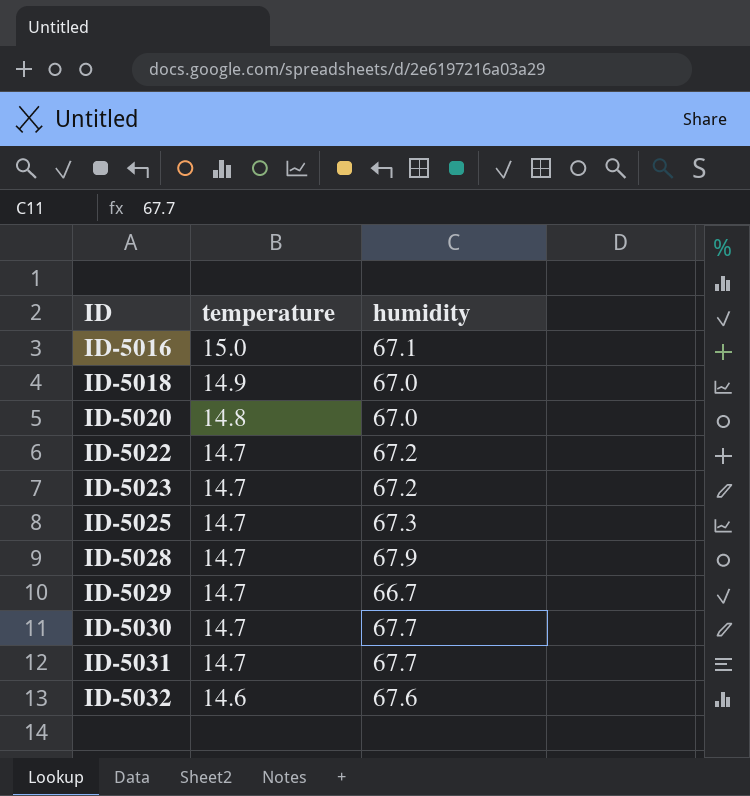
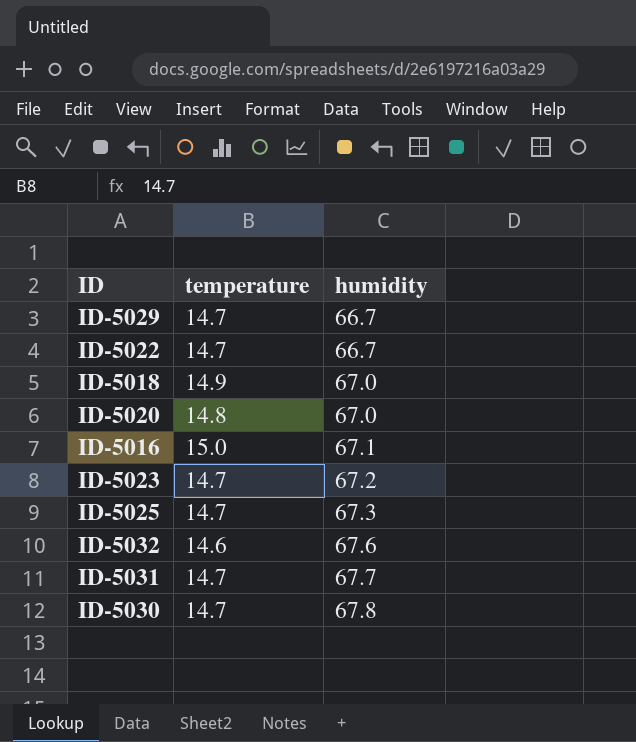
row order: ID ascending -> humidity ascending
row ID-5028: 14.7 | 67.9 -> none
ID-5022 | humidity: 67.2 -> 66.7
ID-5030 | humidity: 67.7 -> 67.8

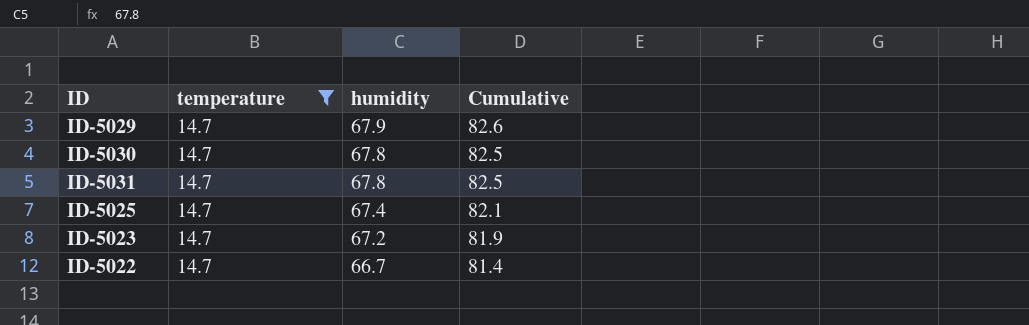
filter: none -> temperature = 14.7
row order: humidity ascending -> humidity descending
column Cumulative | formula: none -> [temperature] + [humidity]
ID-5029 | humidity: 66.7 -> 67.9
ID-5031 | humidity: 67.7 -> 67.8
ID-5025 | humidity: 67.3 -> 67.4

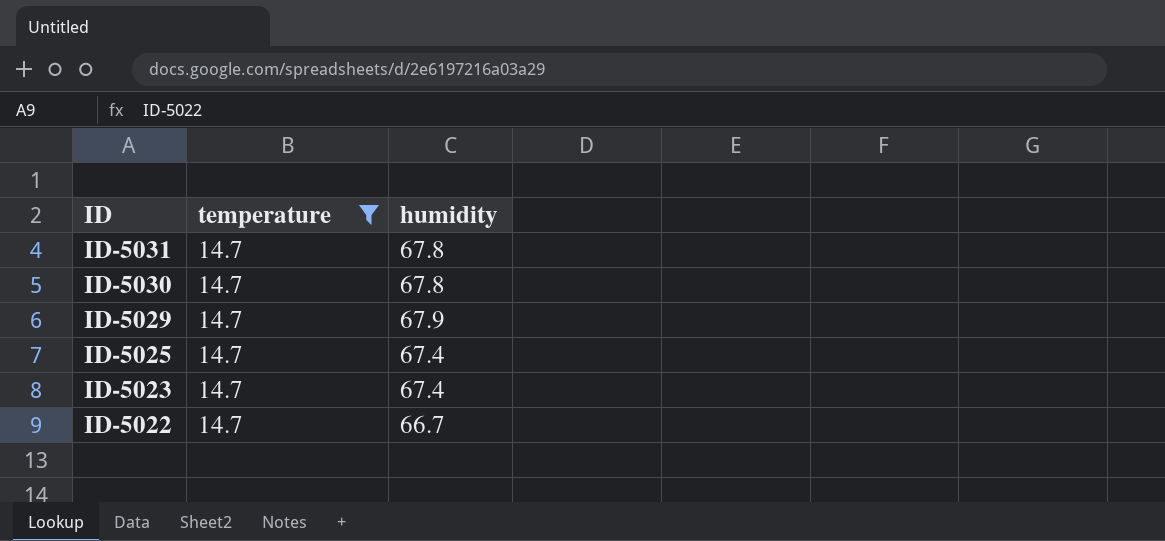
row order: humidity descending -> ID descending
column Cumulative | formula: [temperature] + [humidity] -> none
ID-5023 | humidity: 67.2 -> 67.4

